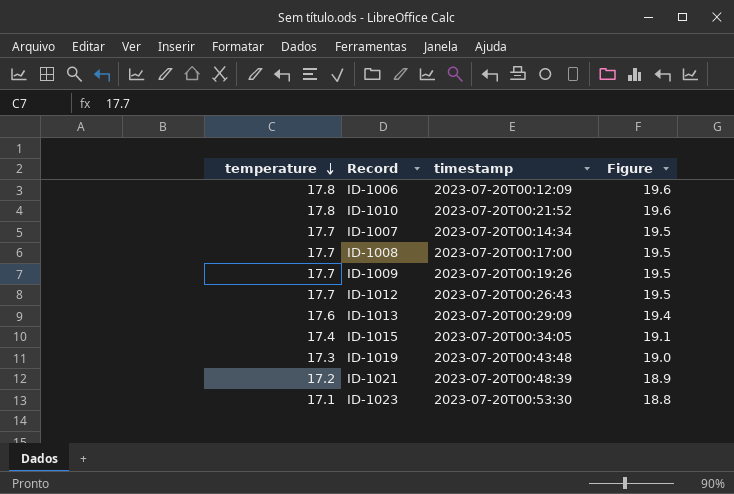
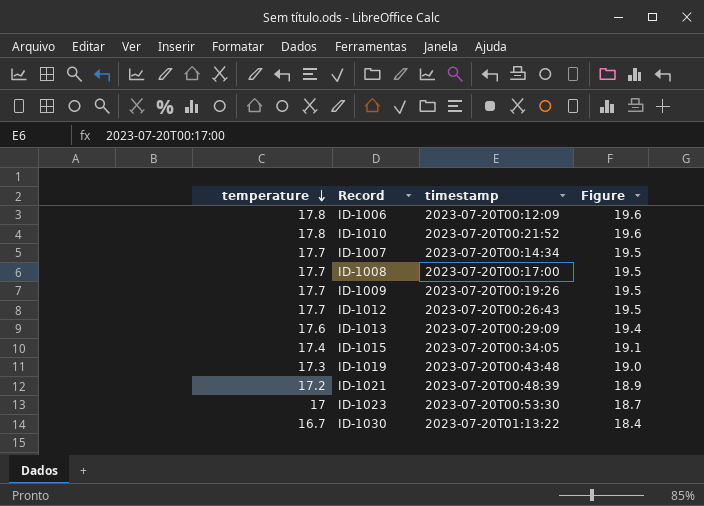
ID-1023 | temperature: 17.1 -> 17
ID-1023 | Figure: 18.8 -> 18.7
row ID-1030: none -> 16.7 | 2023-07-20T01:13:22 | 18.4

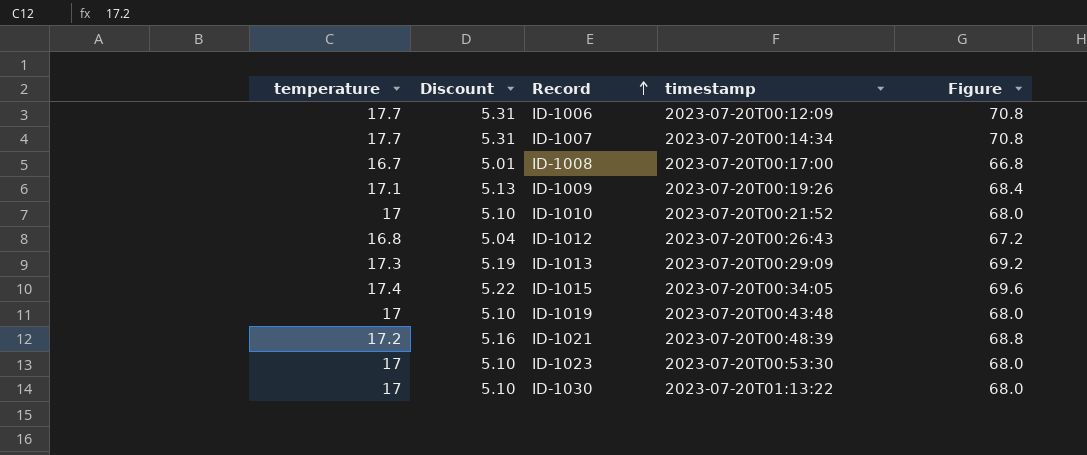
row order: temperature descending -> Record ascending
column Discount | formula: none -> [temperature] * 0.3
column Figure | formula: [temperature] * 1.1 -> [temperature] * 4
ID-1006 | temperature: 17.8 -> 17.7
ID-1008 | temperature: 17.7 -> 16.7
ID-1009 | temperature: 17.7 -> 17.1
ID-1010 | temperature: 17.8 -> 17
ID-1012 | temperature: 17.7 -> 16.8
ID-1013 | temperature: 17.6 -> 17.3
ID-1019 | temperature: 17.3 -> 17
ID-1030 | temperature: 16.7 -> 17

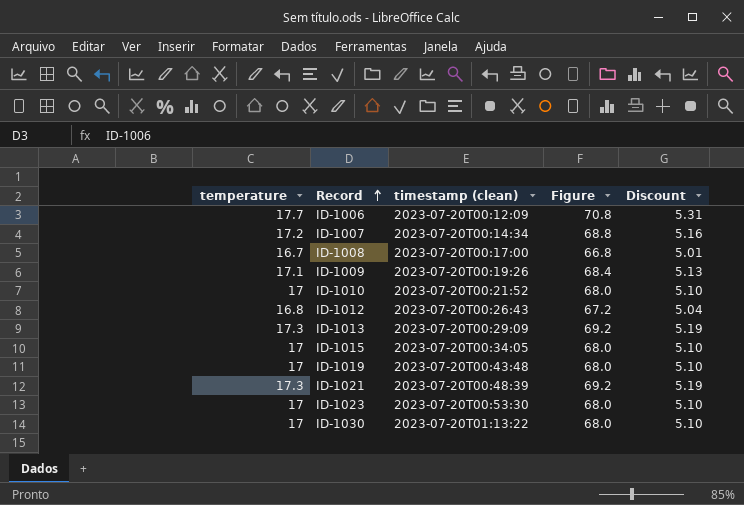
column name: timestamp -> timestamp (clean)
column Discount | position: 2 -> 5
ID-1007 | temperature: 17.7 -> 17.2
ID-1007 | Figure: 70.8 -> 68.8
ID-1007 | Discount: 5.31 -> 5.16
ID-1015 | temperature: 17.4 -> 17
ID-1015 | Figure: 69.6 -> 68.0
ID-1015 | Discount: 5.22 -> 5.10
ID-1021 | temperature: 17.2 -> 17.3
ID-1021 | Figure: 68.8 -> 69.2
ID-1021 | Discount: 5.16 -> 5.19

